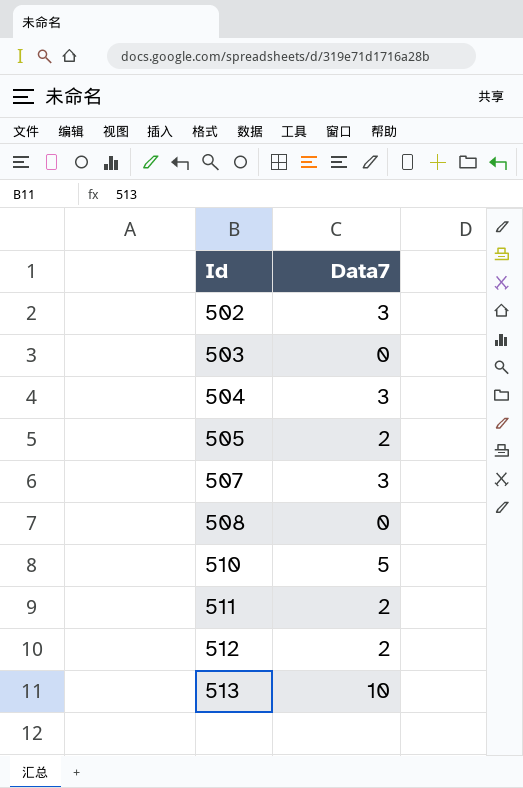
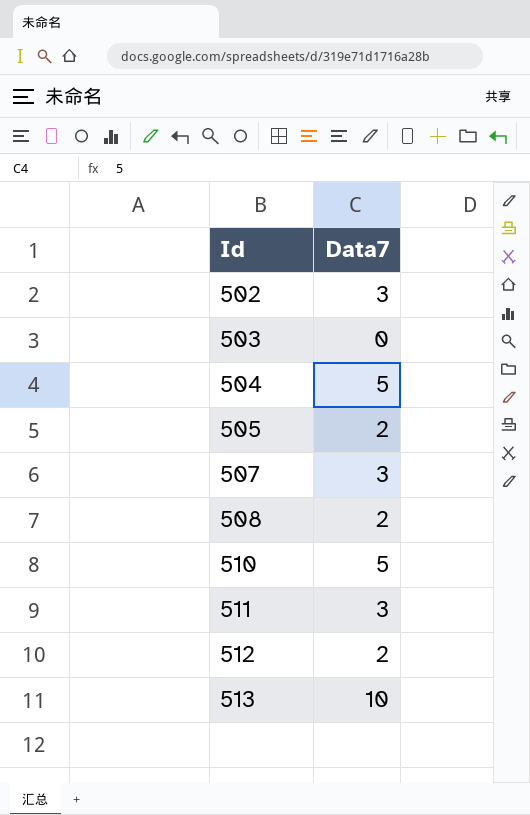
504 | Data7: 3 -> 5
508 | Data7: 0 -> 2
511 | Data7: 2 -> 3

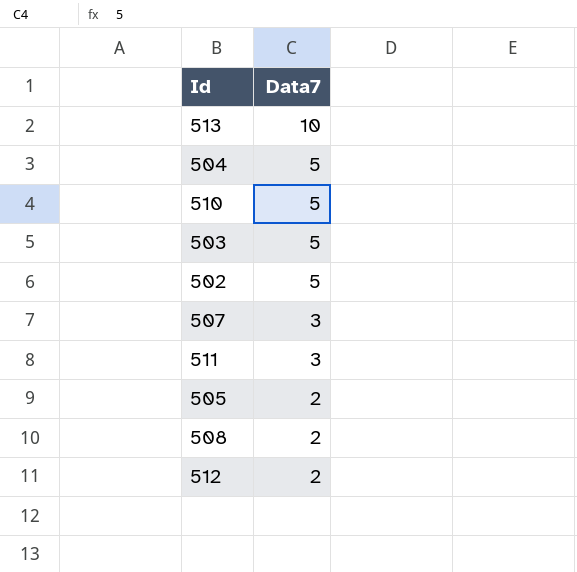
row order: Id ascending -> Data7 descending
503 | Data7: 0 -> 5
502 | Data7: 3 -> 5

